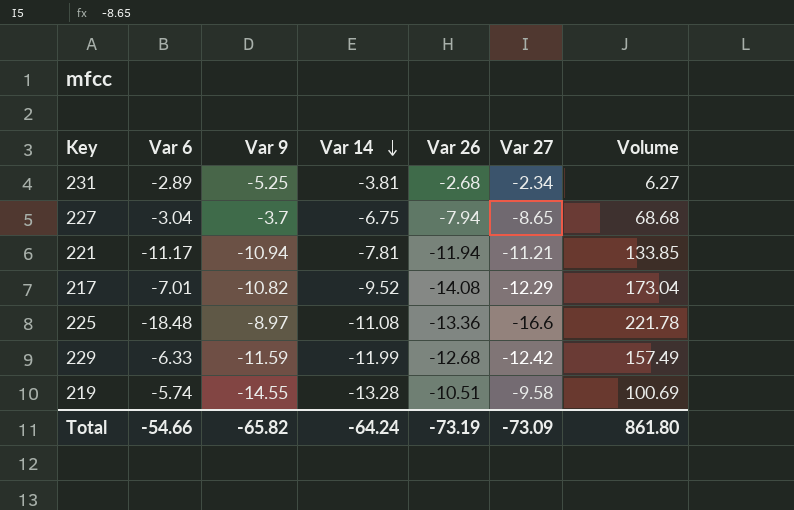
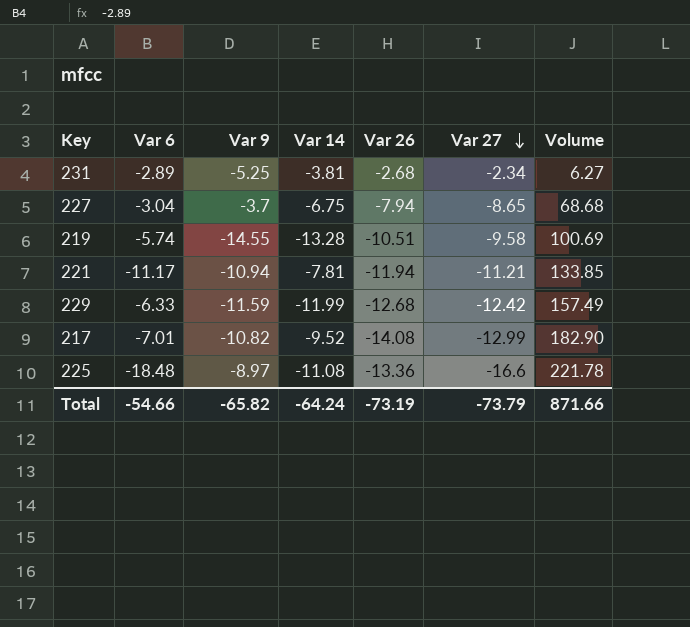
row order: Var 14 descending -> Var 27 descending
217 | Var 27: -12.29 -> -12.99
217 | Volume: 173.04 -> 182.90
Total | Var 27: -73.09 -> -73.79
Total | Volume: 861.80 -> 871.66

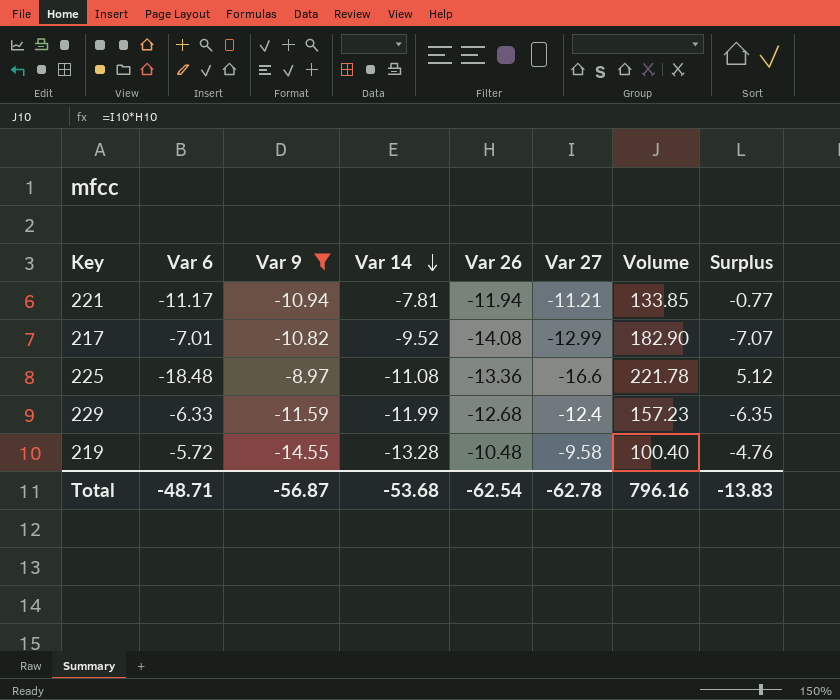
filter: none -> Var 9 <= -8.97
row order: Var 27 descending -> Var 14 descending
column Surplus | formula: none -> [Var 26] - [Var 6]
229 | Var 27: -12.42 -> -12.4
229 | Volume: 157.49 -> 157.23
219 | Var 6: -5.74 -> -5.72
219 | Var 26: -10.51 -> -10.48
219 | Volume: 100.69 -> 100.40
Total | Var 6: -54.66 -> -48.71
Total | Var 9: -65.82 -> -56.87
Total | Var 14: -64.24 -> -53.68
Total | Var 26: -73.19 -> -62.54
Total | Var 27: -73.79 -> -62.78
Total | Volume: 871.66 -> 796.16

